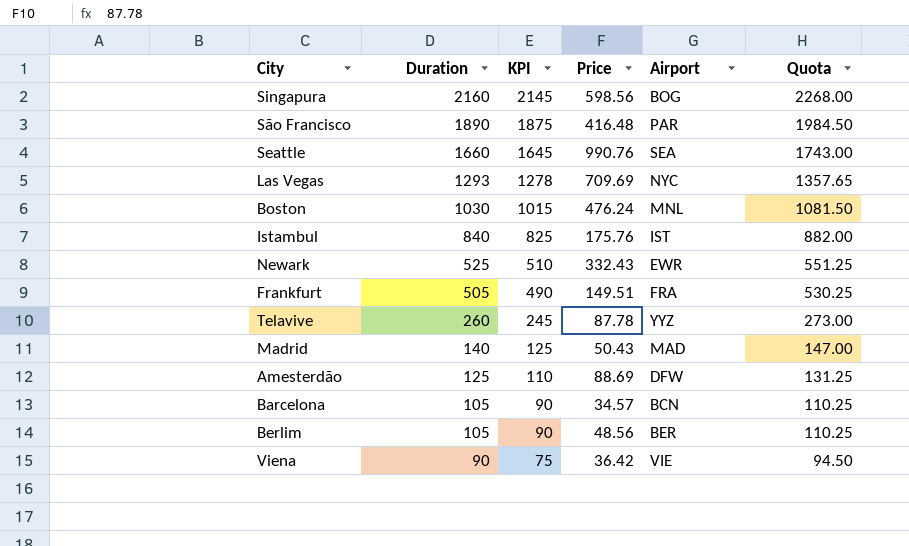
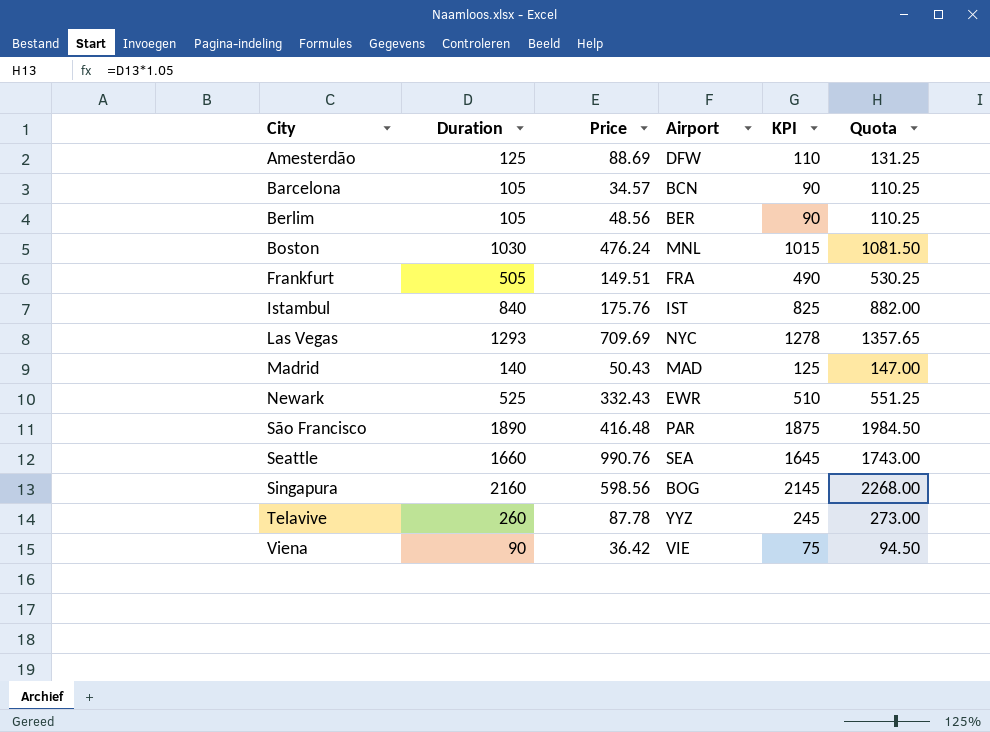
row order: Duration descending -> City ascending
column KPI | position: 3 -> 5

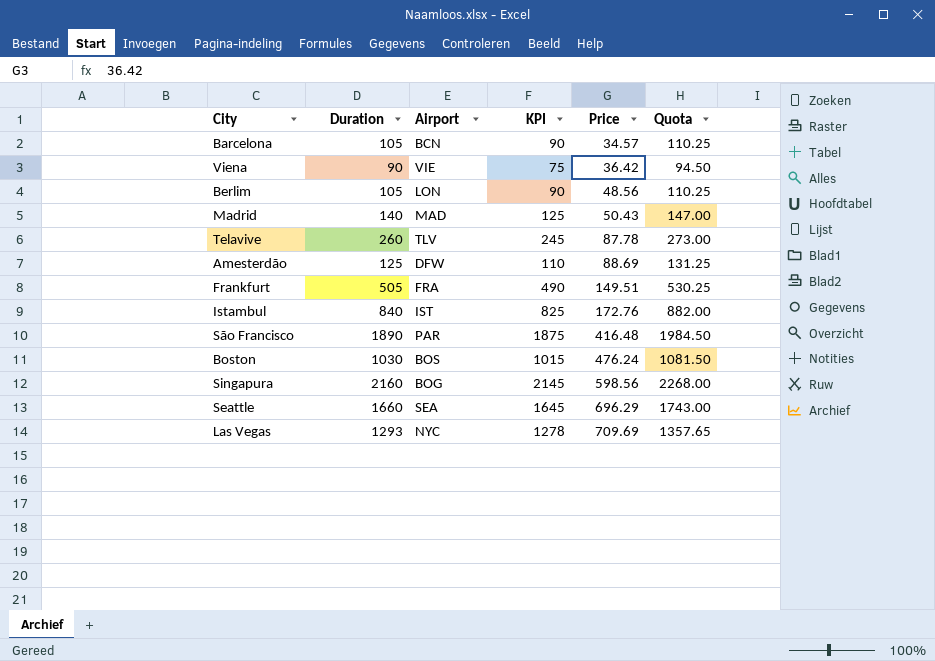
row order: City ascending -> Price ascending
column Price | position: 3 -> 5
row Newark: 525 | 332.43 | EWR | 510 | 551.25 -> none
Berlim | Airport: BER -> LON
Telavive | Airport: YYZ -> TLV
Istambul | Price: 175.76 -> 172.76
Boston | Airport: MNL -> BOS
Seattle | Price: 990.76 -> 696.29

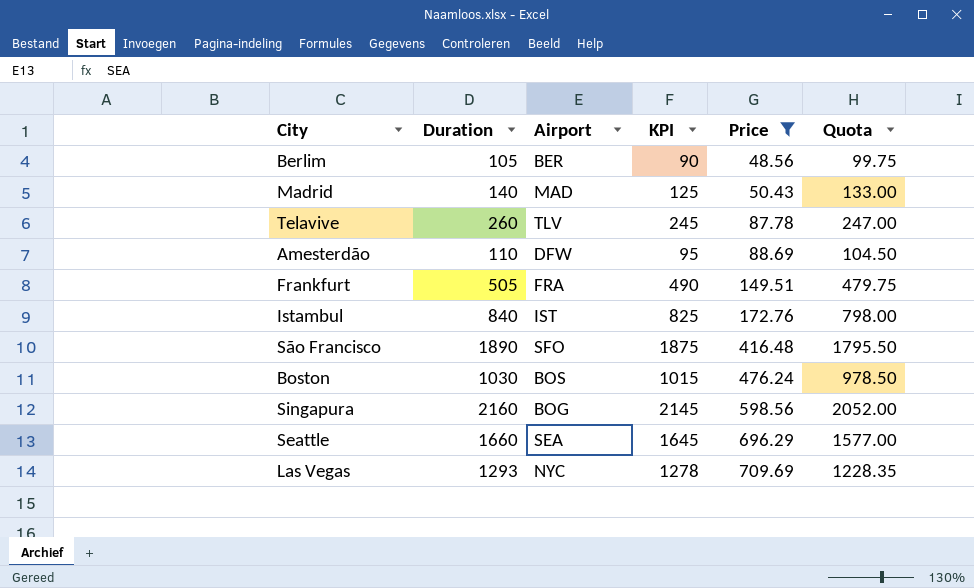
filter: none -> Price >= 48.56
column Quota | formula: [Duration] * 1.05 -> [Duration] * 0.95
Berlim | Airport: LON -> BER
Amesterdão | Duration: 125 -> 110
Amesterdão | KPI: 110 -> 95
São Francisco | Airport: PAR -> SFO

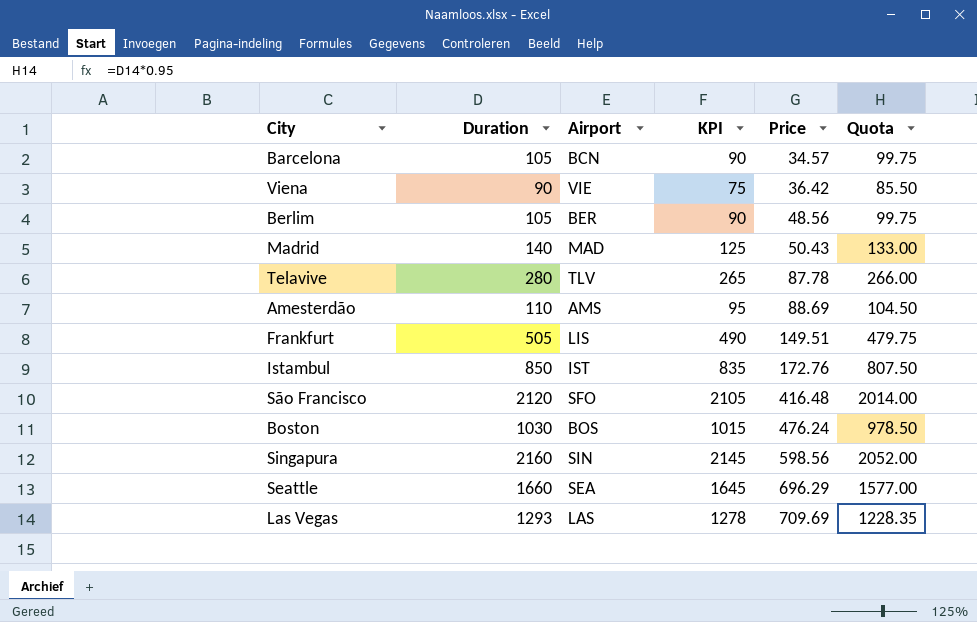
filter: Price >= 48.56 -> none
Telavive | Duration: 260 -> 280
Telavive | KPI: 245 -> 265
Telavive | Quota: 247.00 -> 266.00
Amesterdão | Airport: DFW -> AMS
Frankfurt | Airport: FRA -> LIS
Istambul | Duration: 840 -> 850
Istambul | KPI: 825 -> 835
Istambul | Quota: 798.00 -> 807.50
São Francisco | Duration: 1890 -> 2120
São Francisco | KPI: 1875 -> 2105
São Francisco | Quota: 1795.50 -> 2014.00
Singapura | Airport: BOG -> SIN
Las Vegas | Airport: NYC -> LAS

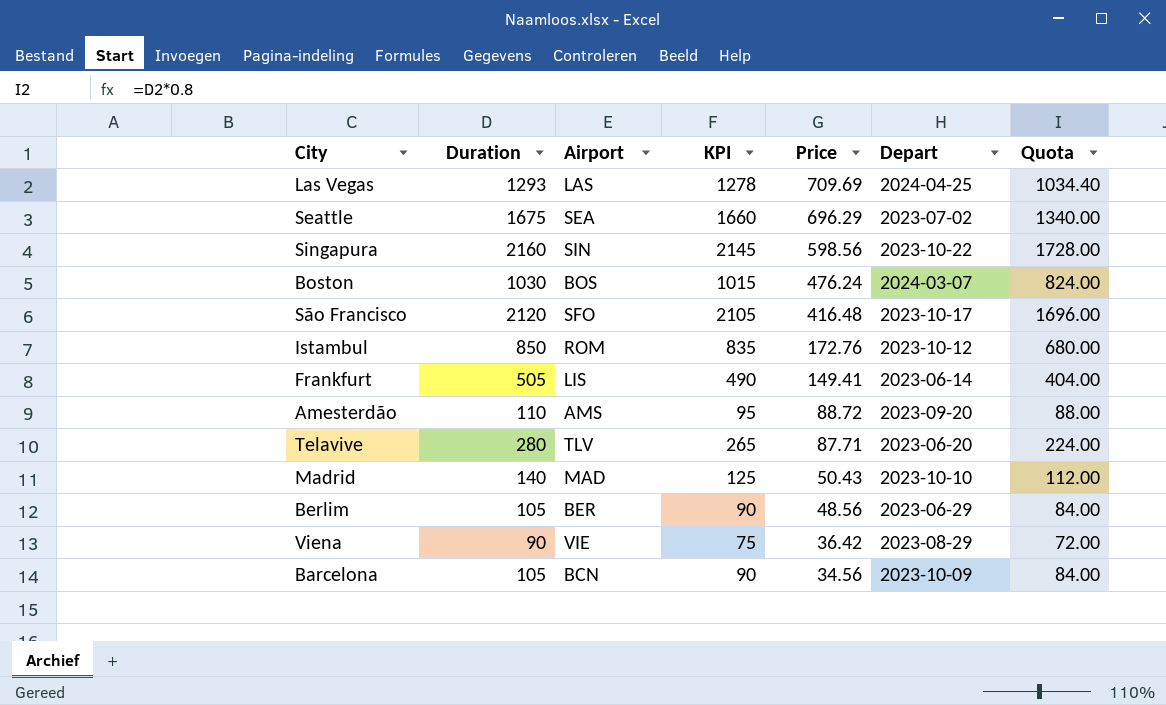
row order: Price ascending -> Price descending
column Depart | position: none -> 6
column Quota | formula: [Duration] * 0.95 -> [Duration] * 0.8
Seattle | Duration: 1660 -> 1675
Seattle | KPI: 1645 -> 1660
Istambul | Airport: IST -> ROM
Frankfurt | Price: 149.51 -> 149.41
Amesterdão | Price: 88.69 -> 88.72
Telavive | Price: 87.78 -> 87.71
Barcelona | Price: 34.57 -> 34.56

